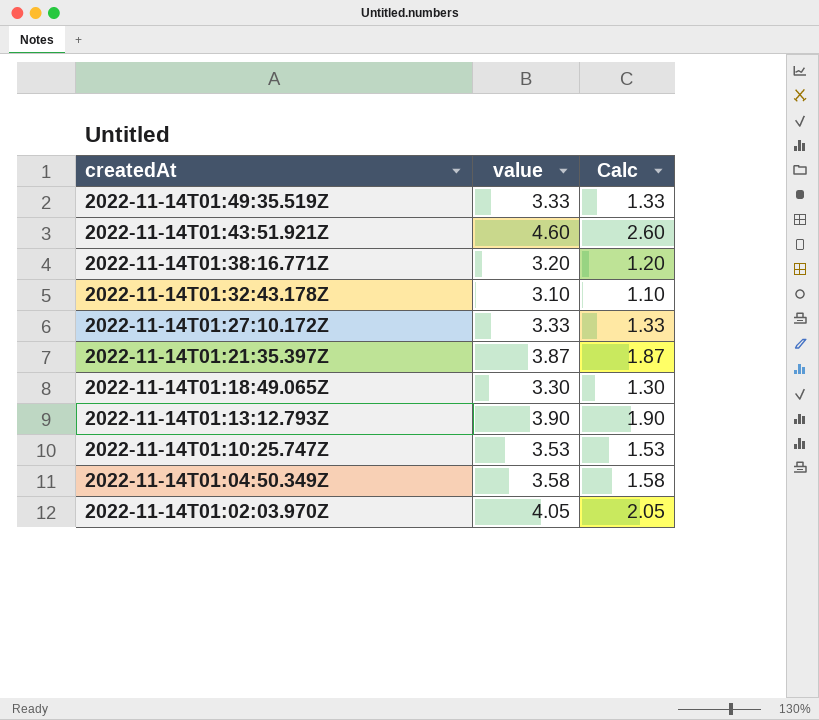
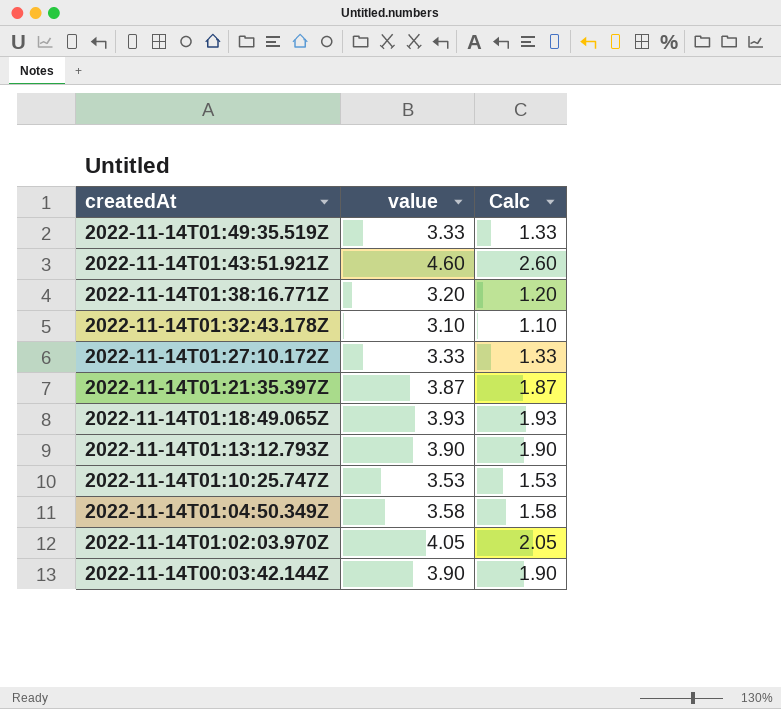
2022-11-14T01:18:49.065Z | value: 3.30 -> 3.93
2022-11-14T01:18:49.065Z | Calc: 1.30 -> 1.93
row 2022-11-14T00:03:42.144Z: none -> 3.90 | 1.90

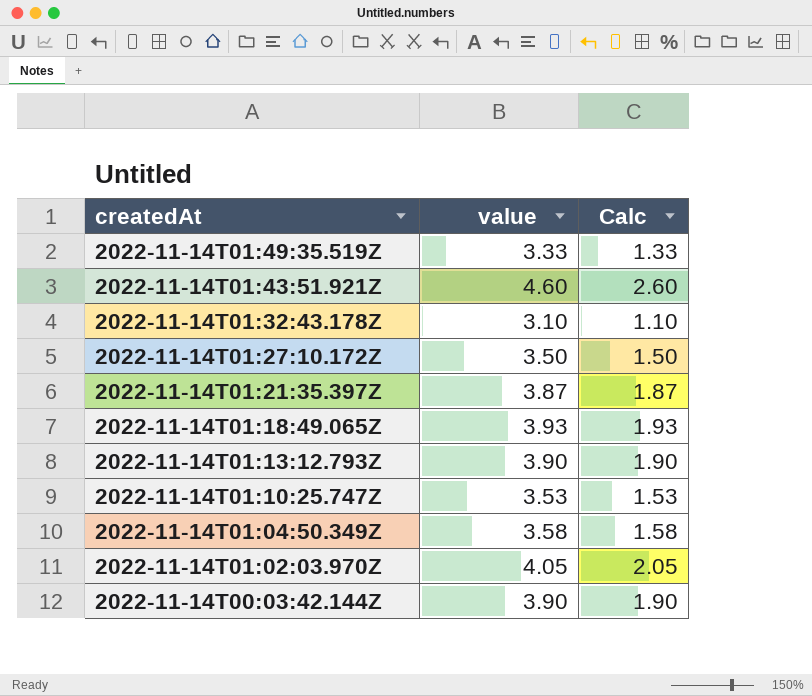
row 2022-11-14T01:38:16.771Z: 3.20 | 1.20 -> none
2022-11-14T01:27:10.172Z | value: 3.33 -> 3.50
2022-11-14T01:27:10.172Z | Calc: 1.33 -> 1.50

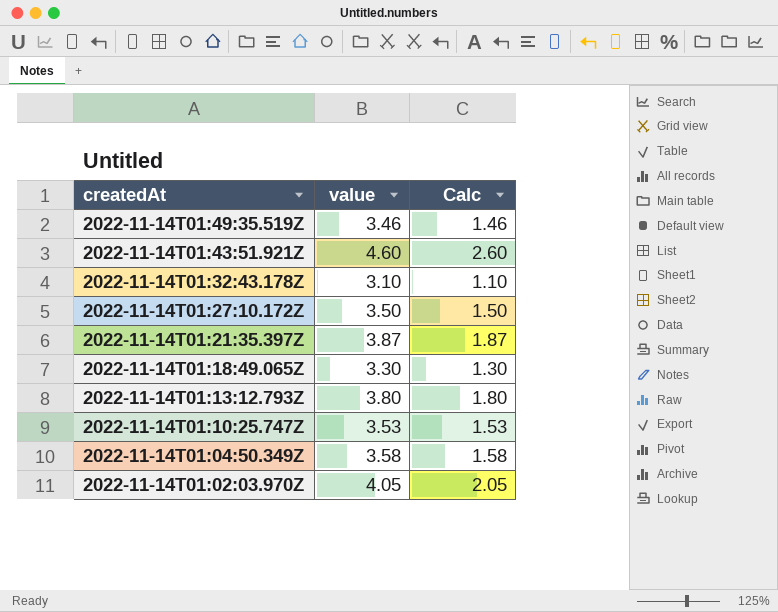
row 2022-11-14T00:03:42.144Z: 3.90 | 1.90 -> none
2022-11-14T01:49:35.519Z | value: 3.33 -> 3.46
2022-11-14T01:49:35.519Z | Calc: 1.33 -> 1.46
2022-11-14T01:18:49.065Z | value: 3.93 -> 3.30
2022-11-14T01:18:49.065Z | Calc: 1.93 -> 1.30
2022-11-14T01:13:12.793Z | value: 3.90 -> 3.80
2022-11-14T01:13:12.793Z | Calc: 1.90 -> 1.80

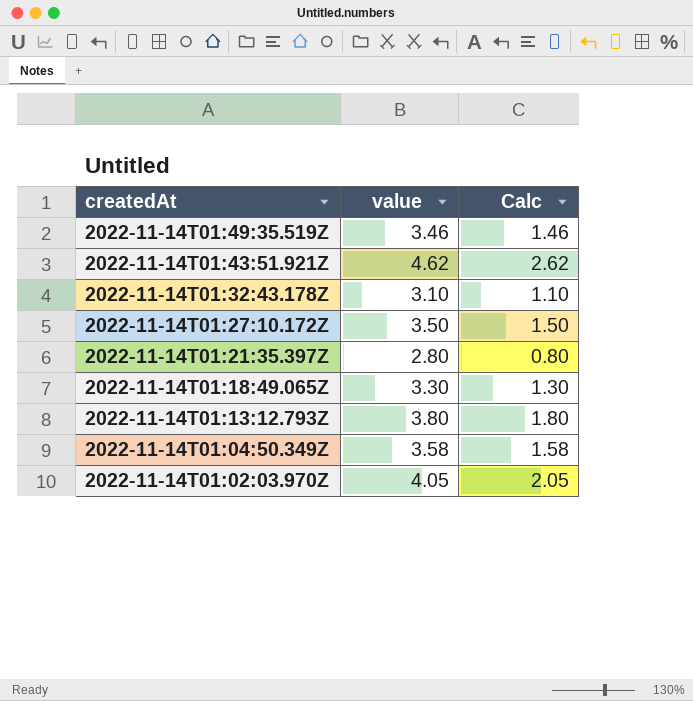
row 2022-11-14T01:10:25.747Z: 3.53 | 1.53 -> none
2022-11-14T01:43:51.921Z | value: 4.60 -> 4.62
2022-11-14T01:43:51.921Z | Calc: 2.60 -> 2.62
2022-11-14T01:21:35.397Z | value: 3.87 -> 2.80
2022-11-14T01:21:35.397Z | Calc: 1.87 -> 0.80

